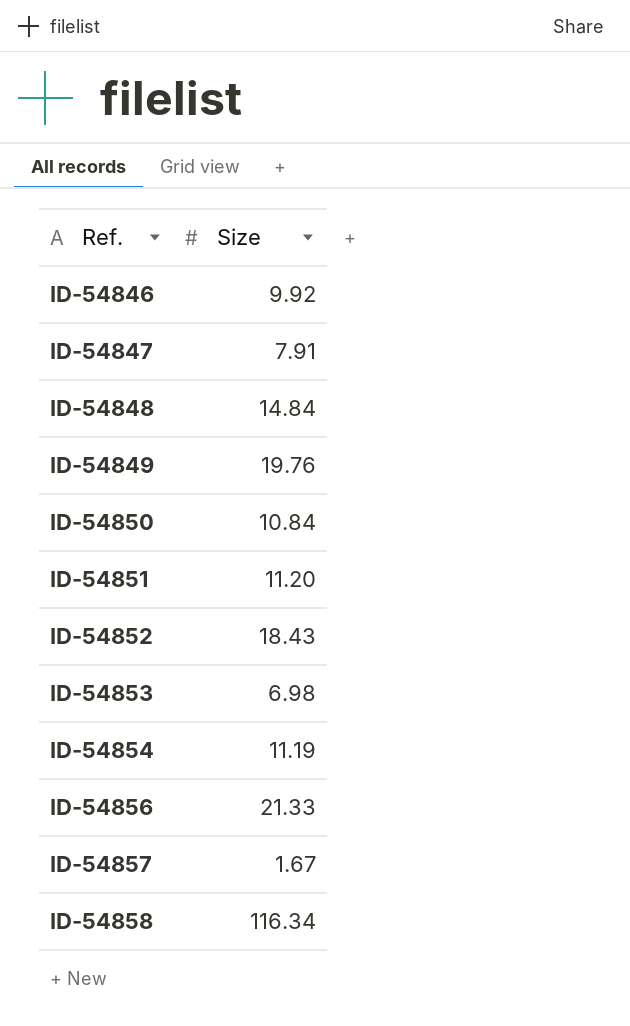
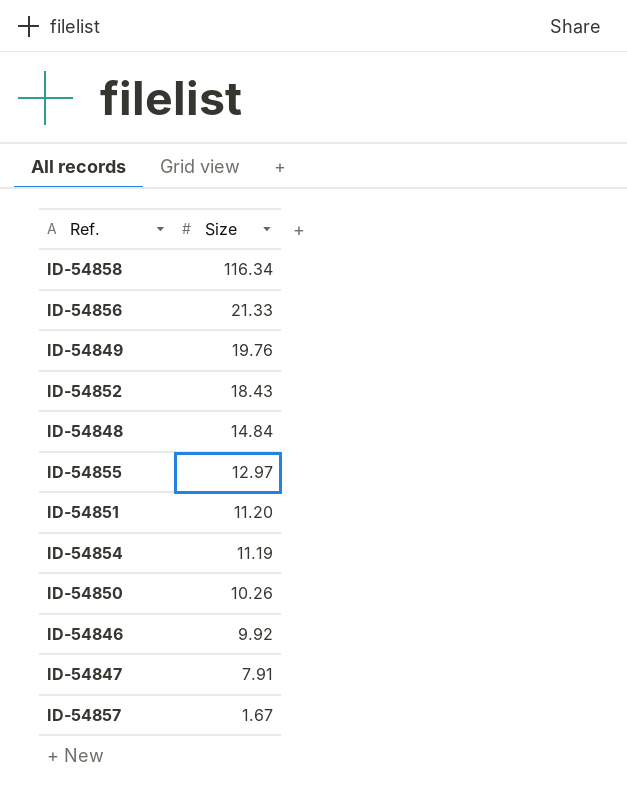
row order: Ref. ascending -> Size descending
row ID-54853: 6.98 -> none
row ID-54855: none -> 12.97
ID-54850 | Size: 10.84 -> 10.26

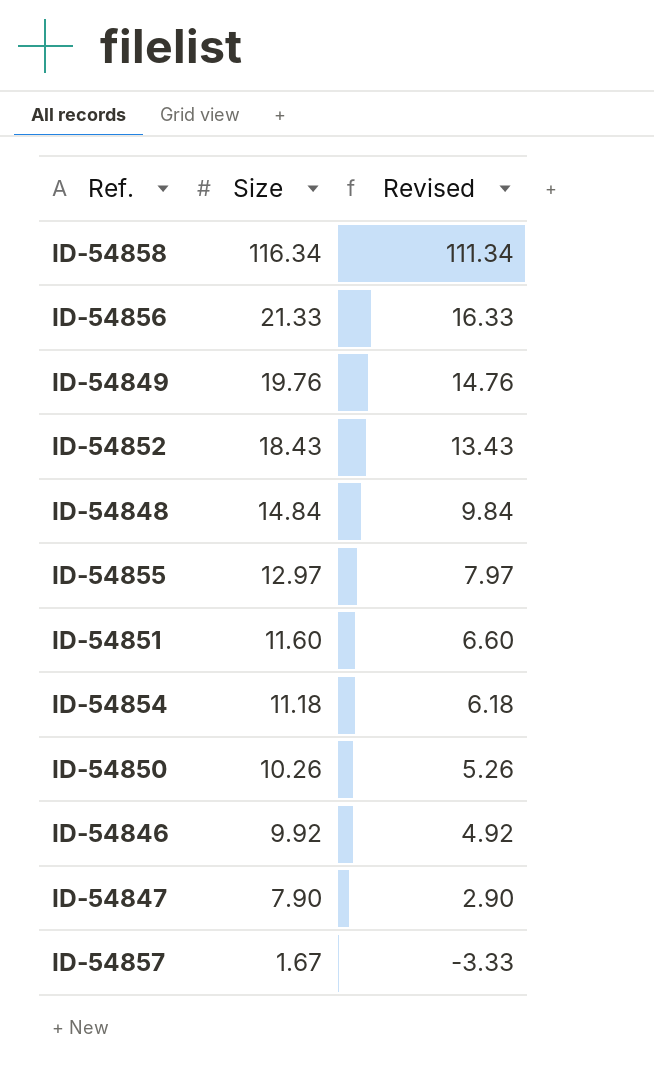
column Revised | formula: none -> [Size] - 5
ID-54851 | Size: 11.20 -> 11.60
ID-54854 | Size: 11.19 -> 11.18
ID-54847 | Size: 7.91 -> 7.90

